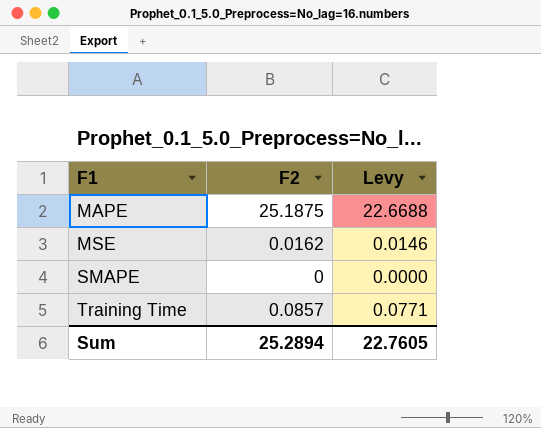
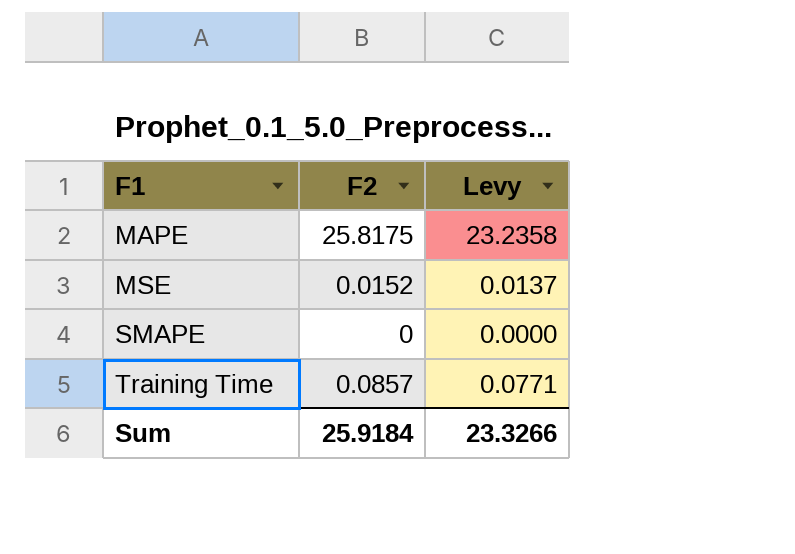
MAPE | F2: 25.1875 -> 25.8175
MAPE | Levy: 22.6688 -> 23.2358
MSE | F2: 0.0162 -> 0.0152
MSE | Levy: 0.0146 -> 0.0137
Sum | F2: 25.2894 -> 25.9184
Sum | Levy: 22.7605 -> 23.3266

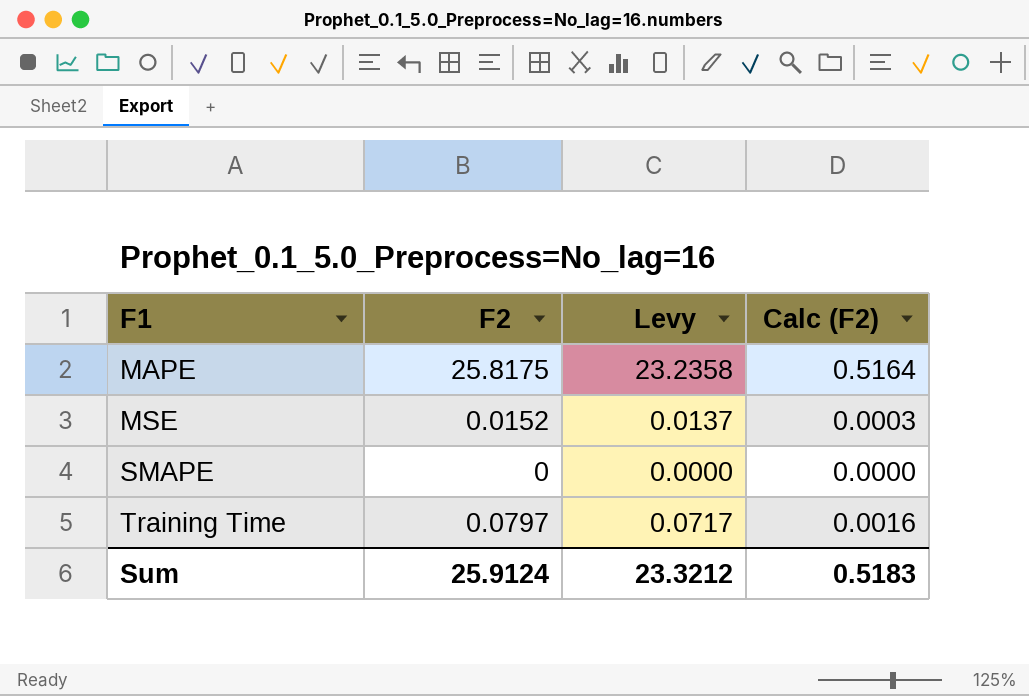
column Calc (F2) | formula: none -> [F2] * 0.02
Training Time | F2: 0.0857 -> 0.0797
Training Time | Levy: 0.0771 -> 0.0717
Sum | F2: 25.9184 -> 25.9124
Sum | Levy: 23.3266 -> 23.3212

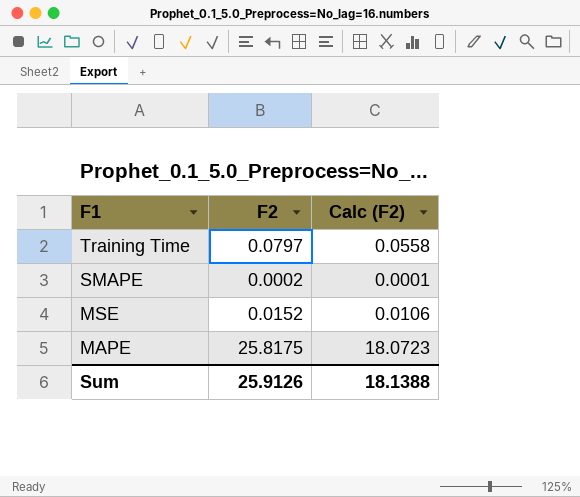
row order: F1 ascending -> F1 descending
column Levy | formula: [F2] * 0.9 -> none
column Calc (F2) | formula: [F2] * 0.02 -> [F2] * 0.7
SMAPE | F2: 0 -> 0.0002
Sum | F2: 25.9124 -> 25.9126
Sum | Calc (F2): 0.5183 -> 18.1388

